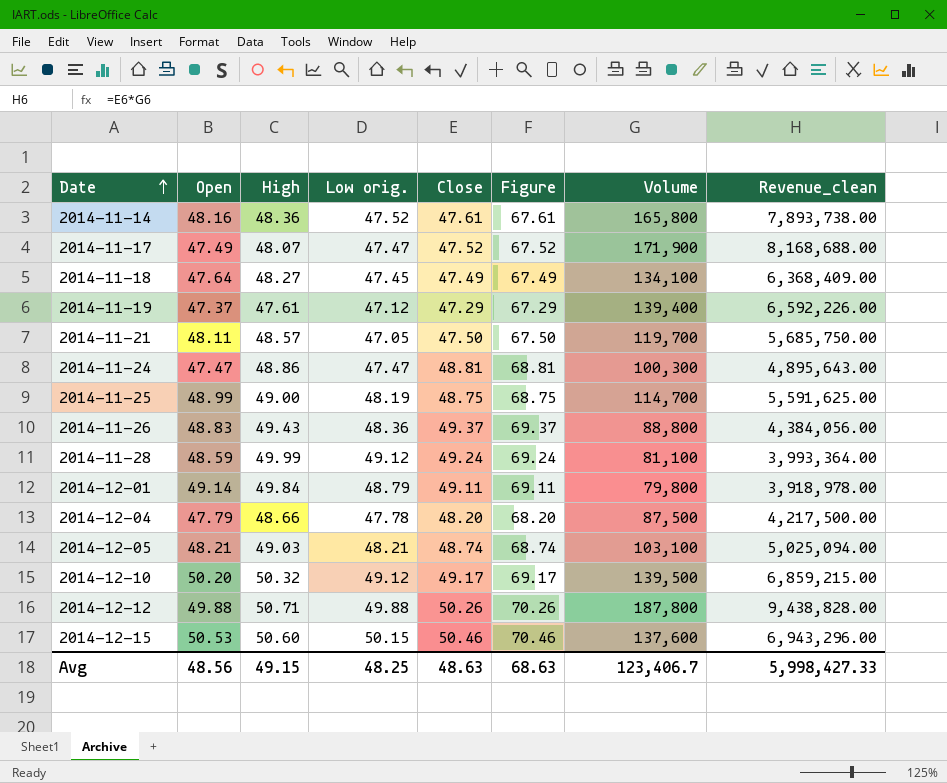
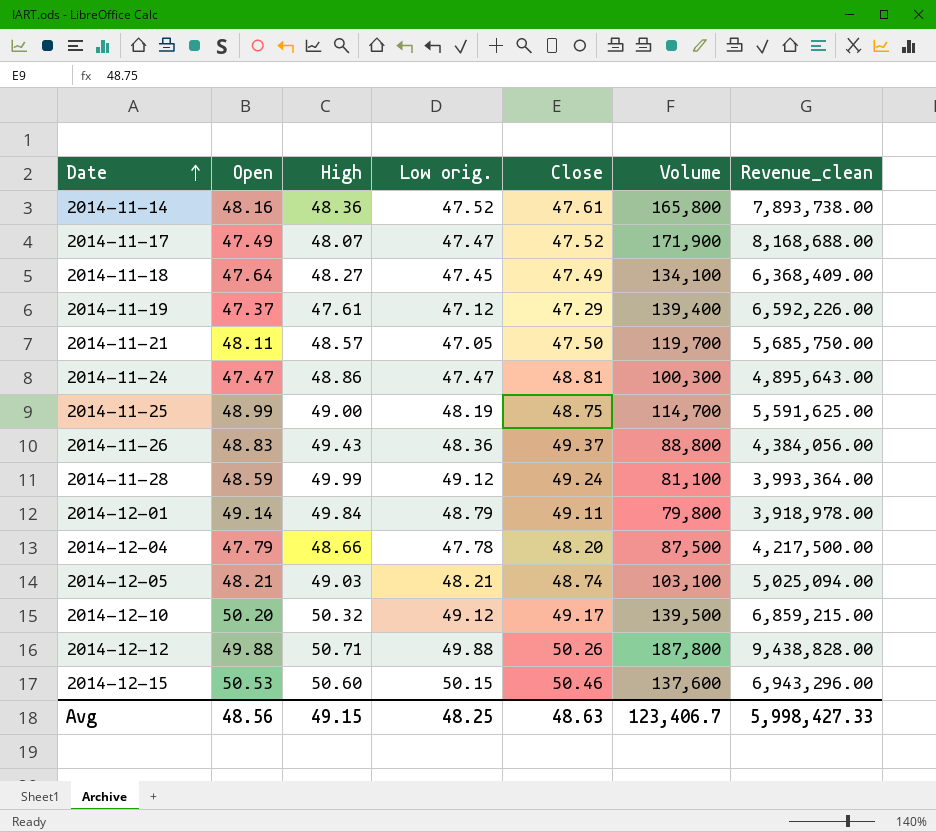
column Figure | formula: [Close] + 20 -> none

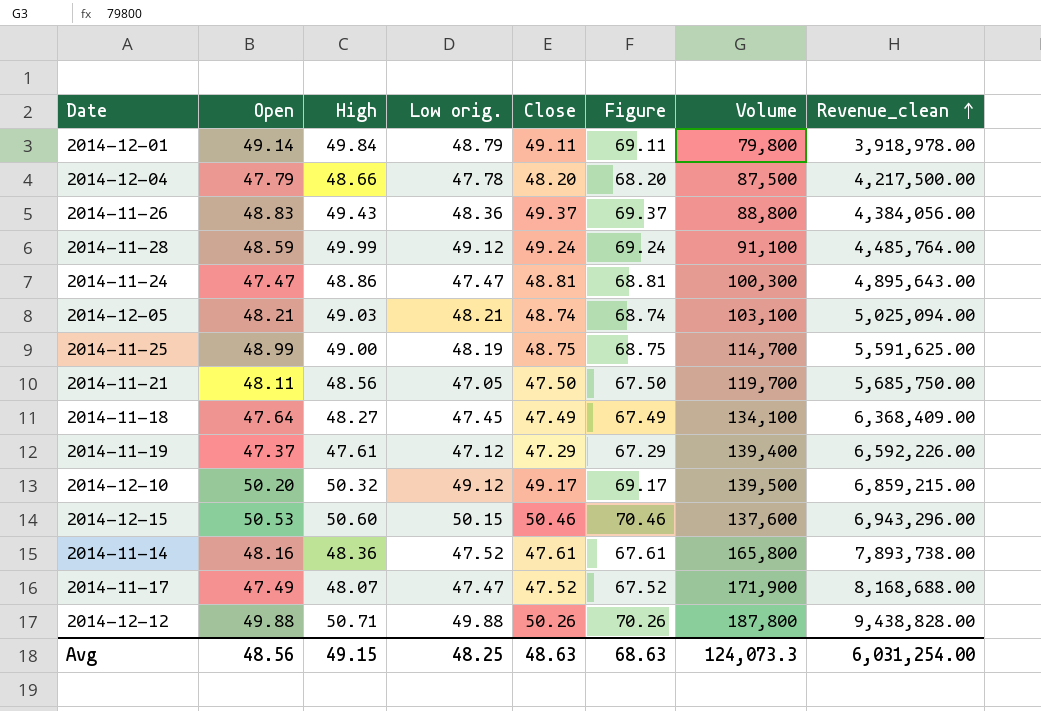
row order: Date ascending -> Revenue_clean ascending
column Figure | formula: none -> [Close] + 20
2014-11-28 | Volume: 81,100 -> 91,100
2014-11-28 | Revenue_clean: 3,993,364.00 -> 4,485,764.00
2014-11-21 | High: 48.57 -> 48.56
Avg | Volume: 123,406.7 -> 124,073.3
Avg | Revenue_clean: 5,998,427.33 -> 6,031,254.00

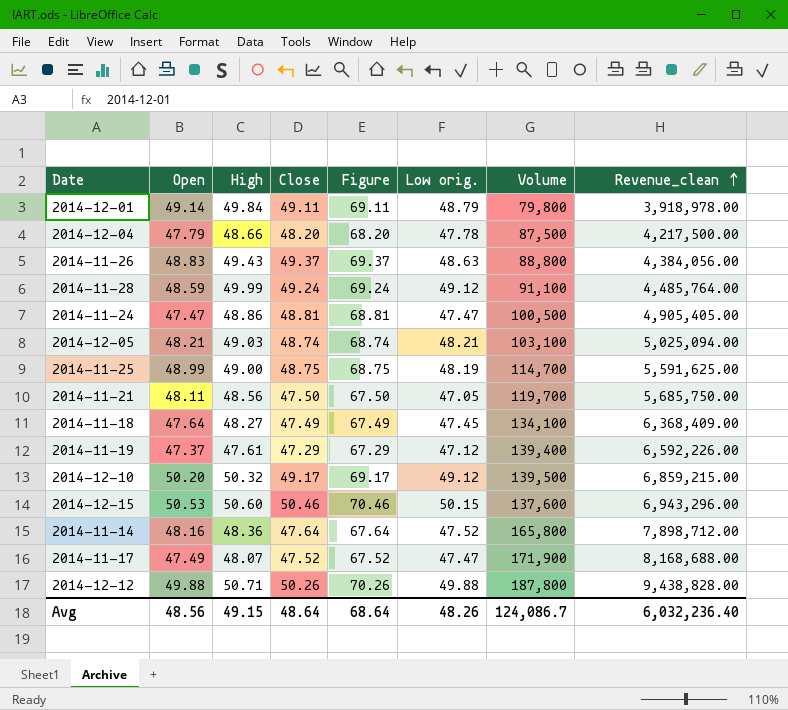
column Low orig. | position: 4 -> 6
2014-11-26 | Low orig.: 48.36 -> 48.63
2014-11-24 | Volume: 100,300 -> 100,500
2014-11-24 | Revenue_clean: 4,895,643.00 -> 4,905,405.00
2014-11-14 | Close: 47.61 -> 47.64
2014-11-14 | Figure: 67.61 -> 67.64
2014-11-14 | Revenue_clean: 7,893,738.00 -> 7,898,712.00
Avg | Close: 48.63 -> 48.64
Avg | Figure: 68.63 -> 68.64
Avg | Low orig.: 48.25 -> 48.26
Avg | Volume: 124,073.3 -> 124,086.7
Avg | Revenue_clean: 6,031,254.00 -> 6,032,236.40

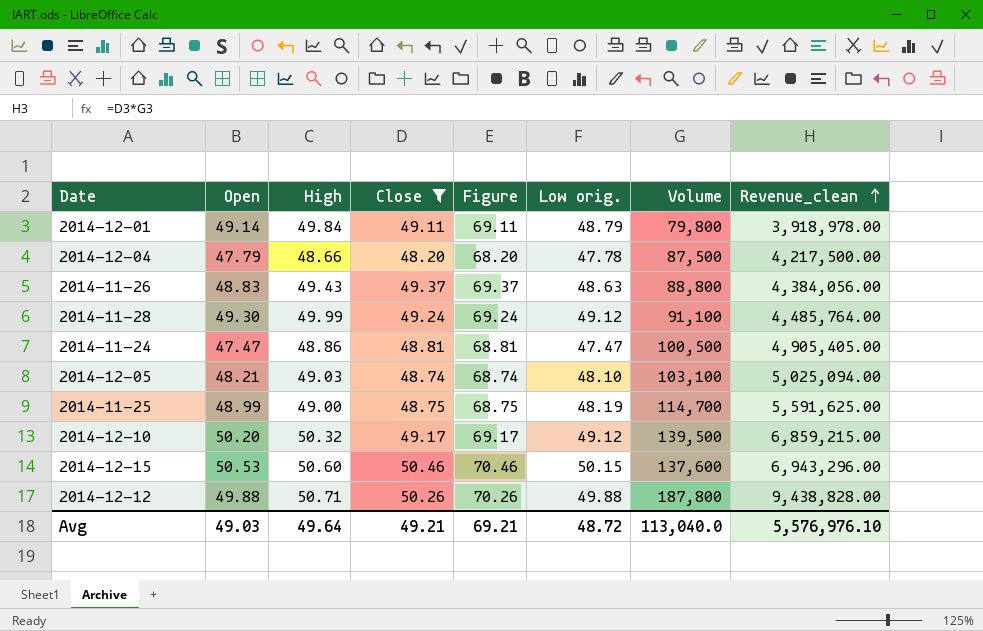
filter: none -> Close >= 48.20
2014-11-28 | Open: 48.59 -> 49.30
2014-12-05 | Low orig.: 48.21 -> 48.10
Avg | Open: 48.56 -> 49.03
Avg | High: 49.15 -> 49.64
Avg | Close: 48.64 -> 49.21
Avg | Figure: 68.64 -> 69.21
Avg | Low orig.: 48.26 -> 48.72
Avg | Volume: 124,086.7 -> 113,040.0
Avg | Revenue_clean: 6,032,236.40 -> 5,576,976.10

